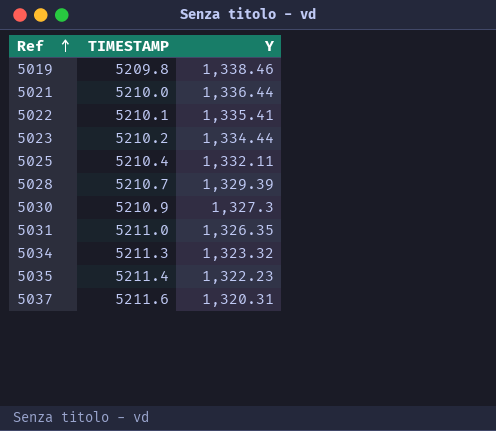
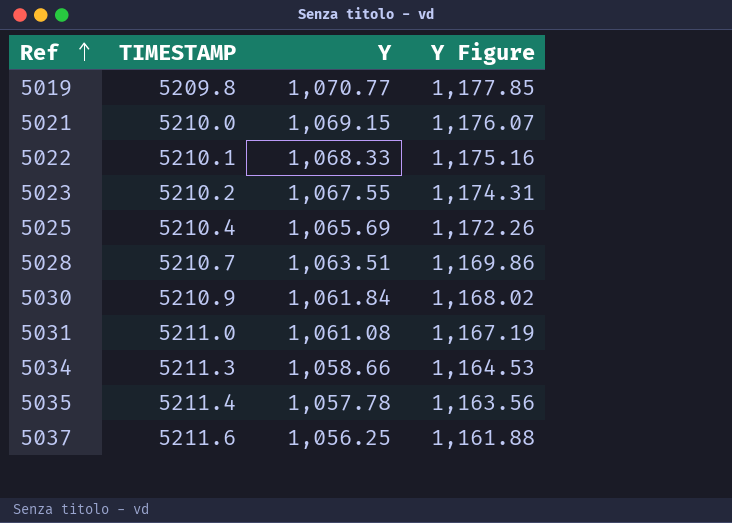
column Y Figure | formula: none -> [Y] * 1.1
5019 | Y: 1,338.46 -> 1,070.77
5021 | Y: 1,336.44 -> 1,069.15
5022 | Y: 1,335.41 -> 1,068.33
5023 | Y: 1,334.44 -> 1,067.55
5025 | Y: 1,332.11 -> 1,065.69
5028 | Y: 1,329.39 -> 1,063.51
5030 | Y: 1,327.3 -> 1,061.84
5031 | Y: 1,326.35 -> 1,061.08
5034 | Y: 1,323.32 -> 1,058.66
5035 | Y: 1,322.23 -> 1,057.78
5037 | Y: 1,320.31 -> 1,056.25

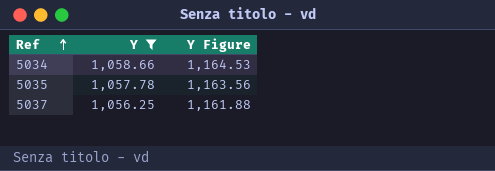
filter: none -> Y <= 1,058.66
column TIMESTAMP | position: 2 -> none

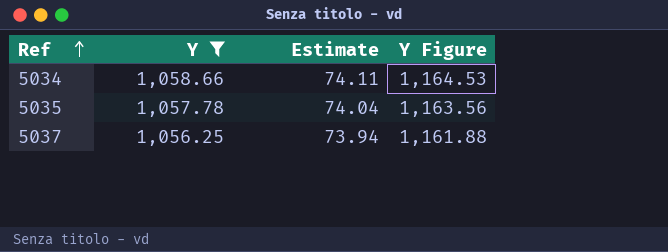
column Estimate | formula: none -> [Y] * 0.07

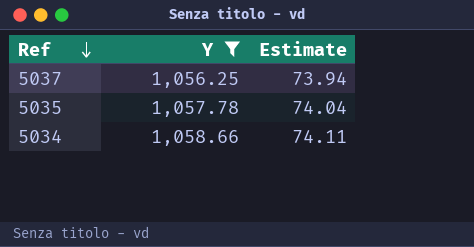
row order: Ref ascending -> Ref descending
column Y Figure | formula: [Y] * 1.1 -> none

